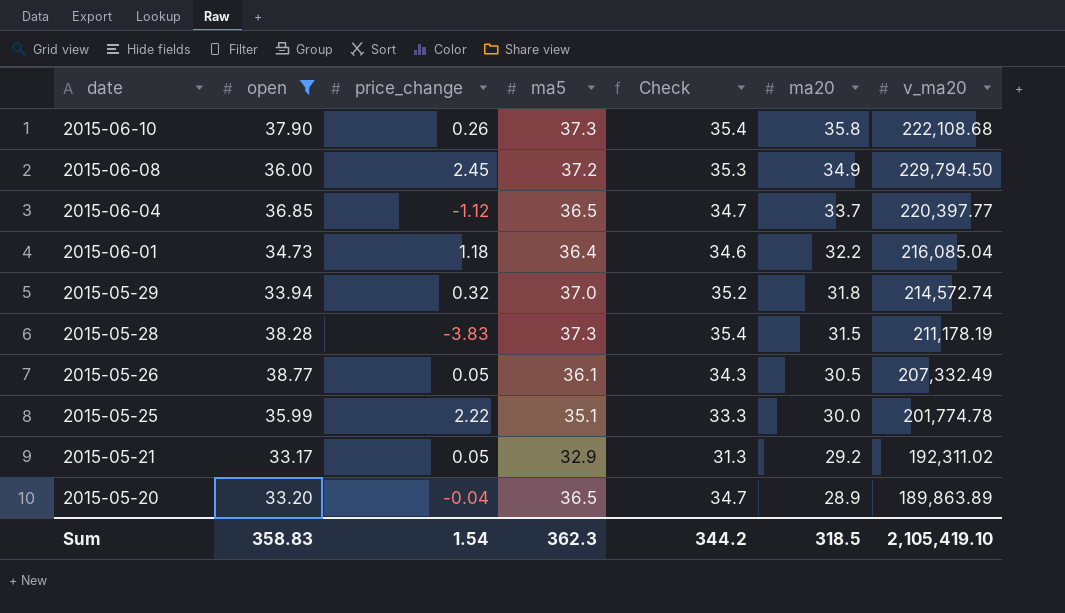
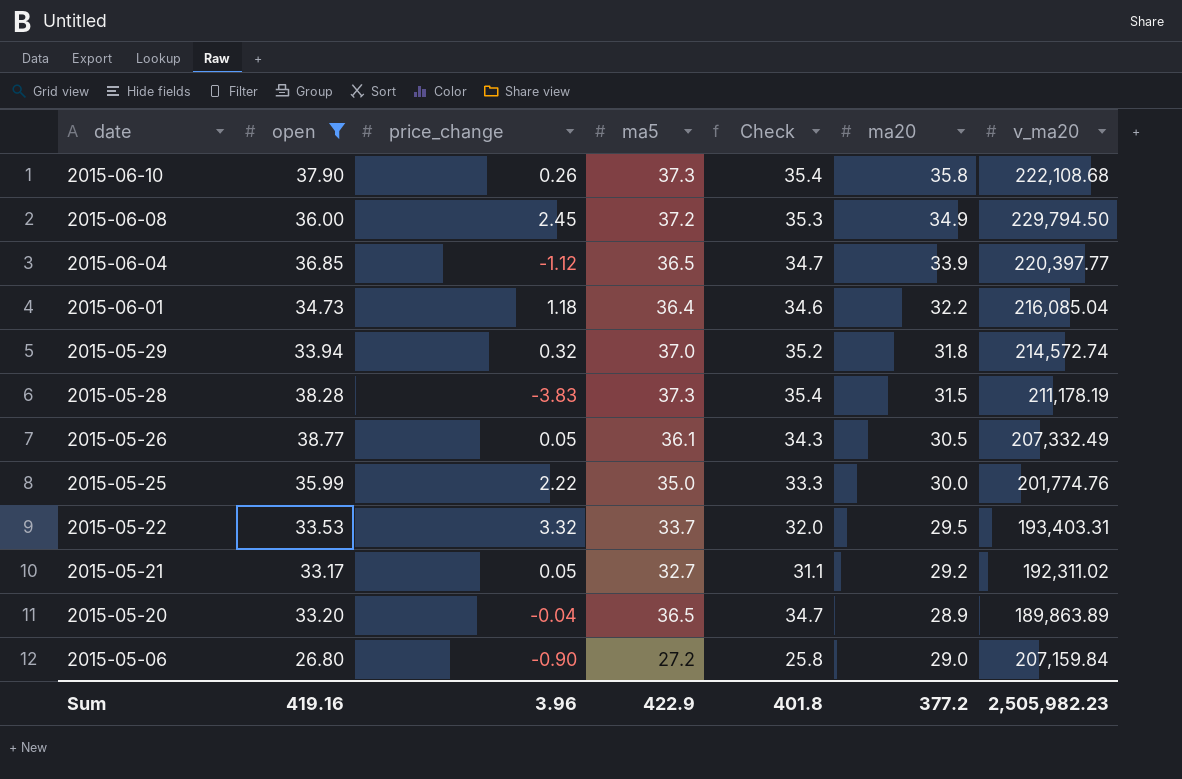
2015-06-04 | ma20: 33.7 -> 33.9
2015-05-25 | ma5: 35.1 -> 35.0
2015-05-25 | v_ma20: 201,774.78 -> 201,774.76
row 2015-05-22: none -> 33.53 | 3.32 | 33.7 | 32.0 | 29.5 | 193,403.31
2015-05-21 | ma5: 32.9 -> 32.7
2015-05-21 | Check: 31.3 -> 31.1
row 2015-05-06: none -> 26.80 | -0.90 | 27.2 | 25.8 | 29.0 | 207,159.84
Sum | open: 358.83 -> 419.16
Sum | price_change: 1.54 -> 3.96
Sum | ma5: 362.3 -> 422.9
Sum | Check: 344.2 -> 401.8
Sum | ma20: 318.5 -> 377.2
Sum | v_ma20: 2,105,419.10 -> 2,505,982.23

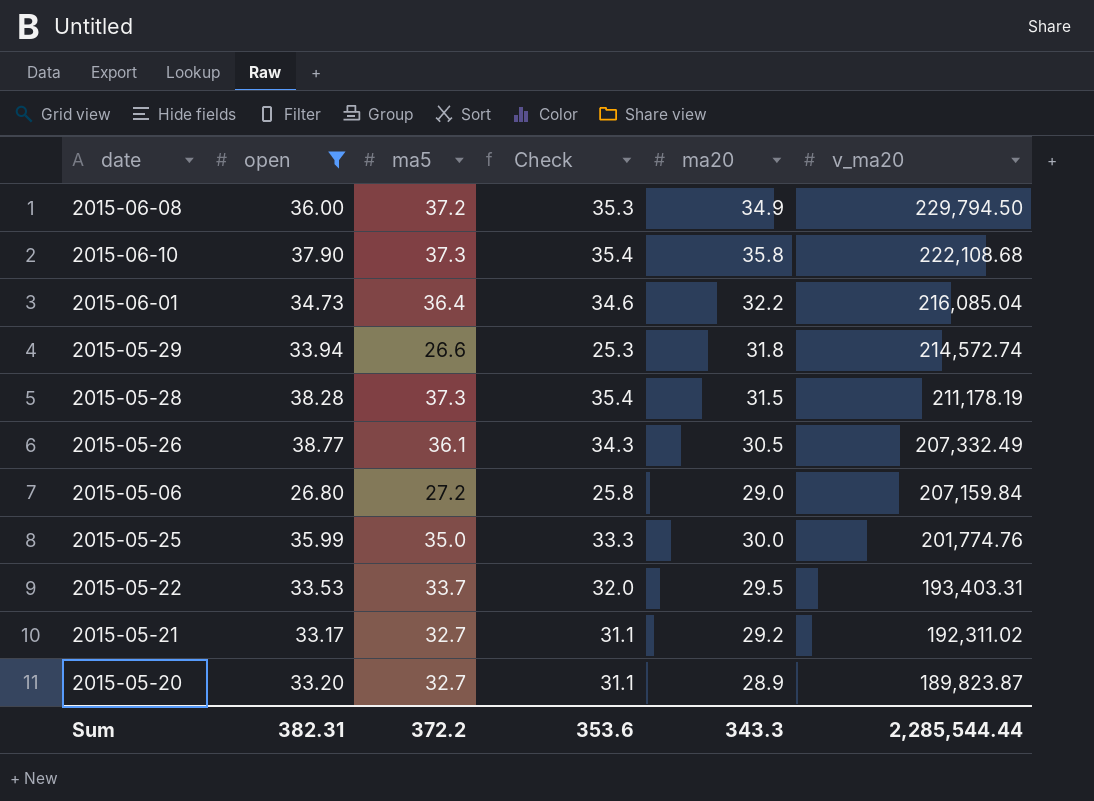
row order: date descending -> v_ma20 descending
column price_change | position: 3 -> none
row 2015-06-04: 36.85 | -1.12 | 36.5 | 34.7 | 33.9 | 220,397.77 -> none
2015-05-29 | ma5: 37.0 -> 26.6
2015-05-29 | Check: 35.2 -> 25.3
2015-05-20 | ma5: 36.5 -> 32.7
2015-05-20 | Check: 34.7 -> 31.1
2015-05-20 | v_ma20: 189,863.89 -> 189,823.87
Sum | open: 419.16 -> 382.31
Sum | ma5: 422.9 -> 372.2
Sum | Check: 401.8 -> 353.6
Sum | ma20: 377.2 -> 343.3
Sum | v_ma20: 2,505,982.23 -> 2,285,544.44

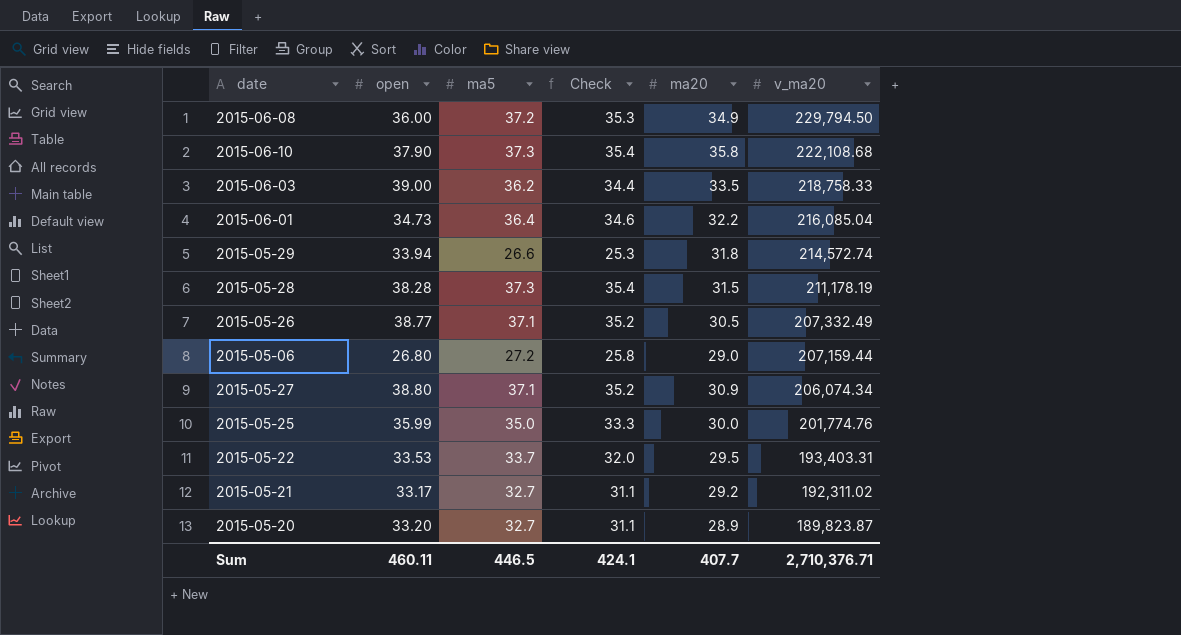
filter: open <= 38.77 -> none
2015-05-26 | ma5: 36.1 -> 37.1
2015-05-26 | Check: 34.3 -> 35.2
2015-05-06 | v_ma20: 207,159.84 -> 207,159.44
Sum | open: 382.31 -> 460.11
Sum | ma5: 372.2 -> 446.5
Sum | Check: 353.6 -> 424.1
Sum | ma20: 343.3 -> 407.7
Sum | v_ma20: 2,285,544.44 -> 2,710,376.71

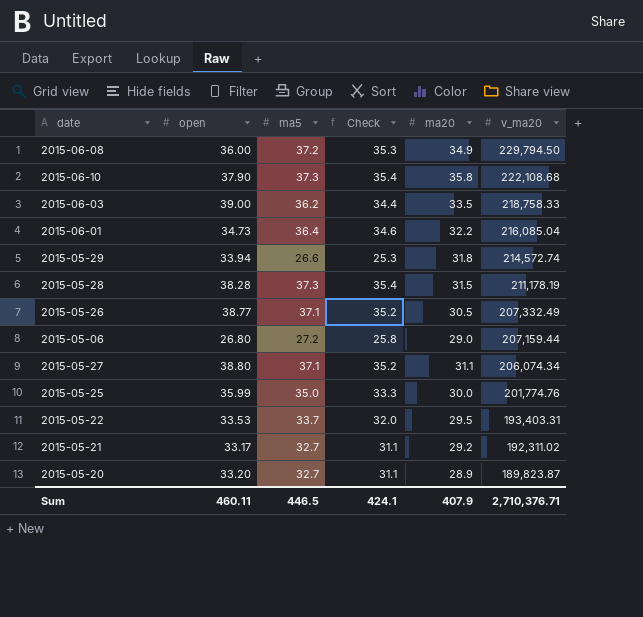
2015-05-27 | ma20: 30.9 -> 31.1
Sum | ma20: 407.7 -> 407.9

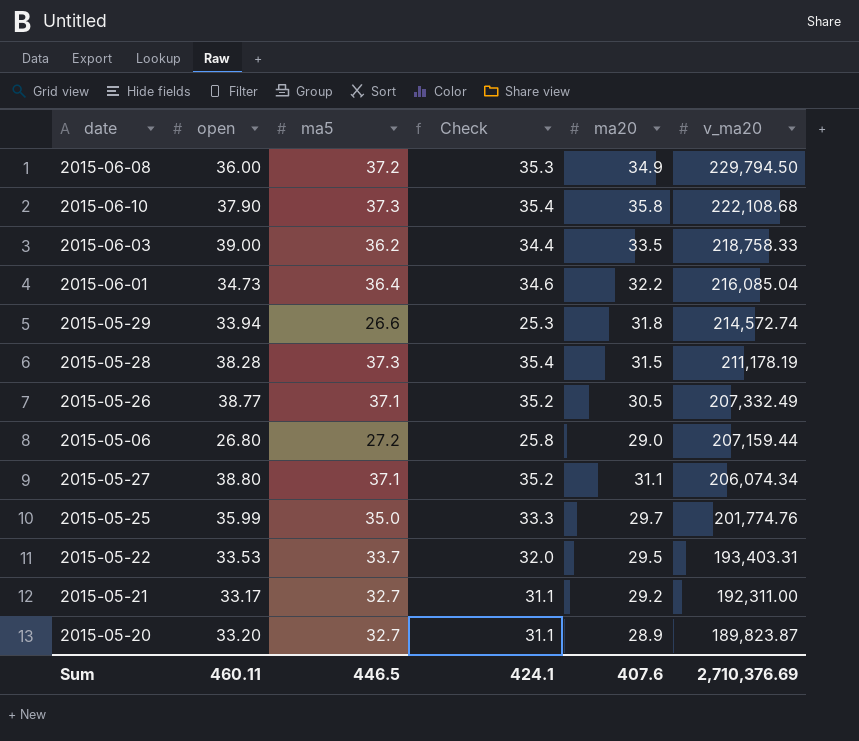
2015-05-25 | ma20: 30.0 -> 29.7
2015-05-21 | v_ma20: 192,311.02 -> 192,311.00
Sum | ma20: 407.9 -> 407.6
Sum | v_ma20: 2,710,376.71 -> 2,710,376.69

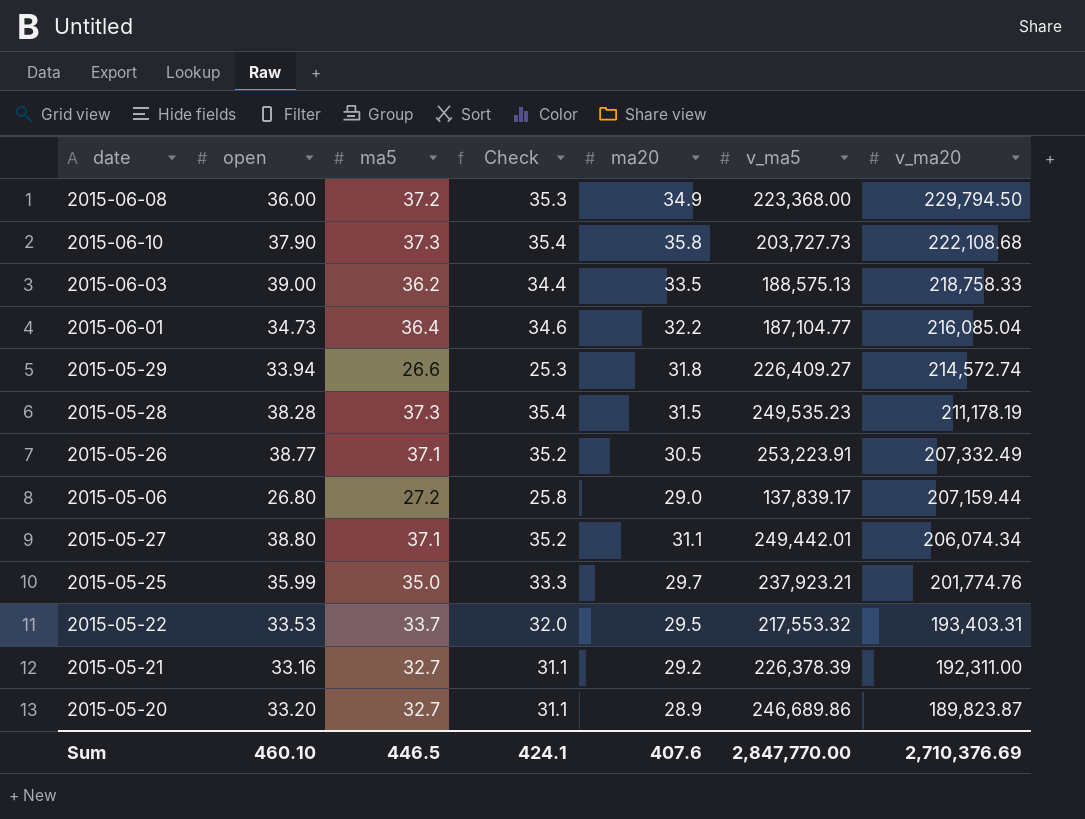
column v_ma5 | position: none -> 6
2015-05-21 | open: 33.17 -> 33.16
Sum | open: 460.11 -> 460.10

